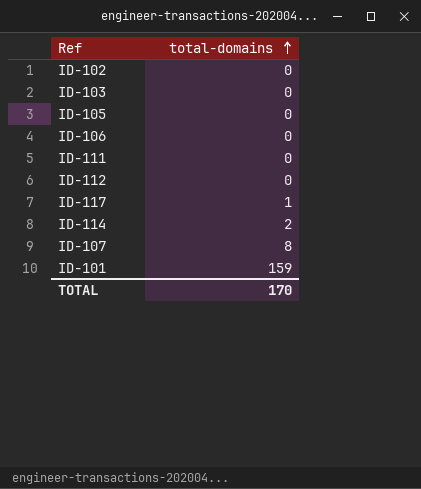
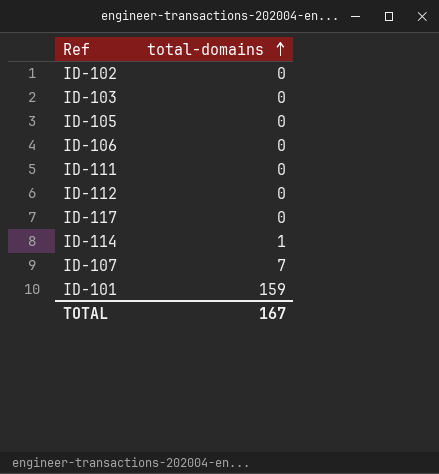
ID-117 | total-domains: 1 -> 0
ID-114 | total-domains: 2 -> 1
ID-107 | total-domains: 8 -> 7
TOTAL | total-domains: 170 -> 167

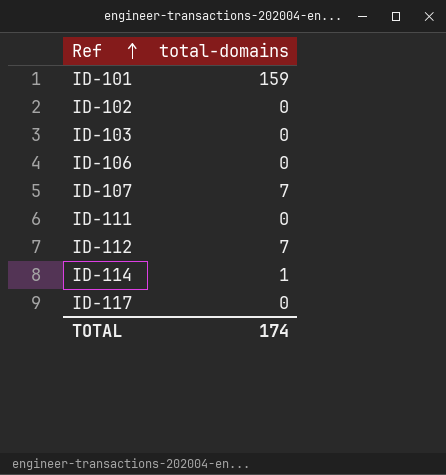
row order: total-domains ascending -> Ref ascending
row ID-105: 0 -> none
ID-112 | total-domains: 0 -> 7
TOTAL | total-domains: 167 -> 174

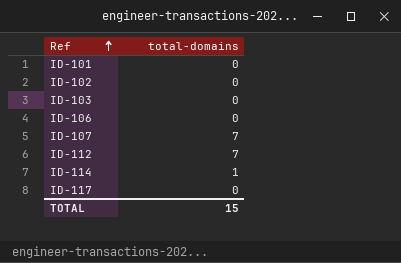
row ID-111: 0 -> none
ID-101 | total-domains: 159 -> 0
TOTAL | total-domains: 174 -> 15

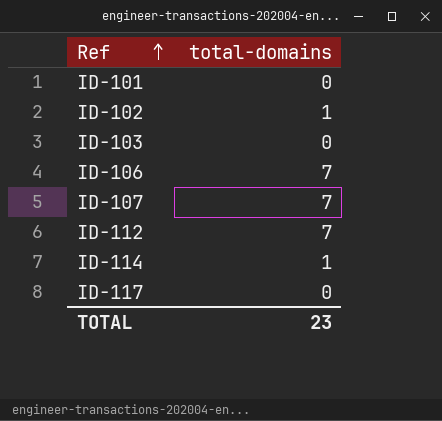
ID-102 | total-domains: 0 -> 1
ID-106 | total-domains: 0 -> 7
TOTAL | total-domains: 15 -> 23

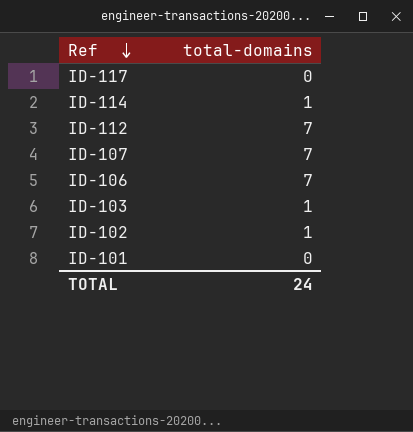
row order: Ref ascending -> Ref descending
ID-103 | total-domains: 0 -> 1
TOTAL | total-domains: 23 -> 24

